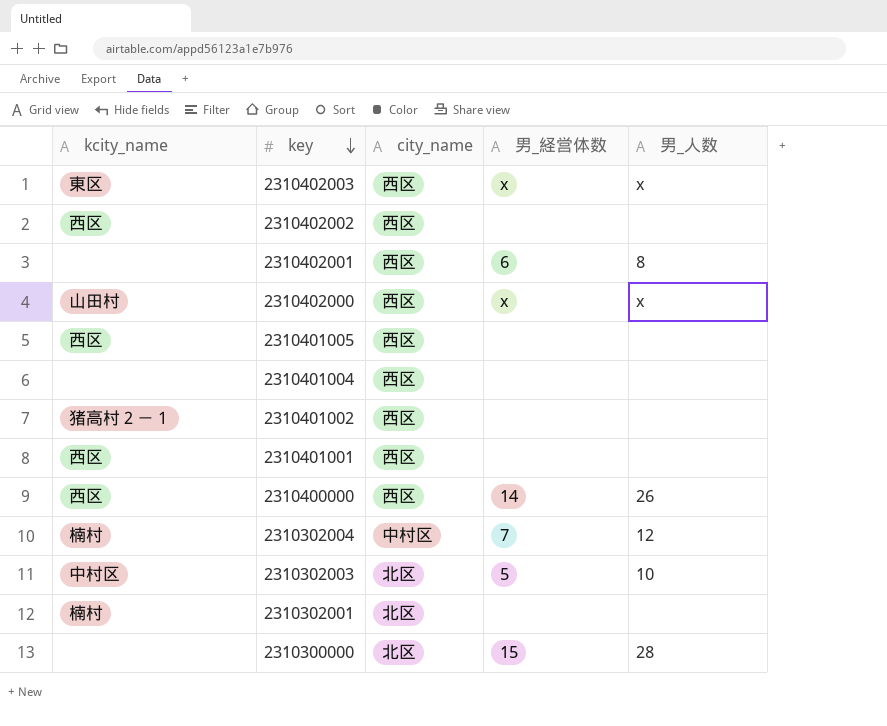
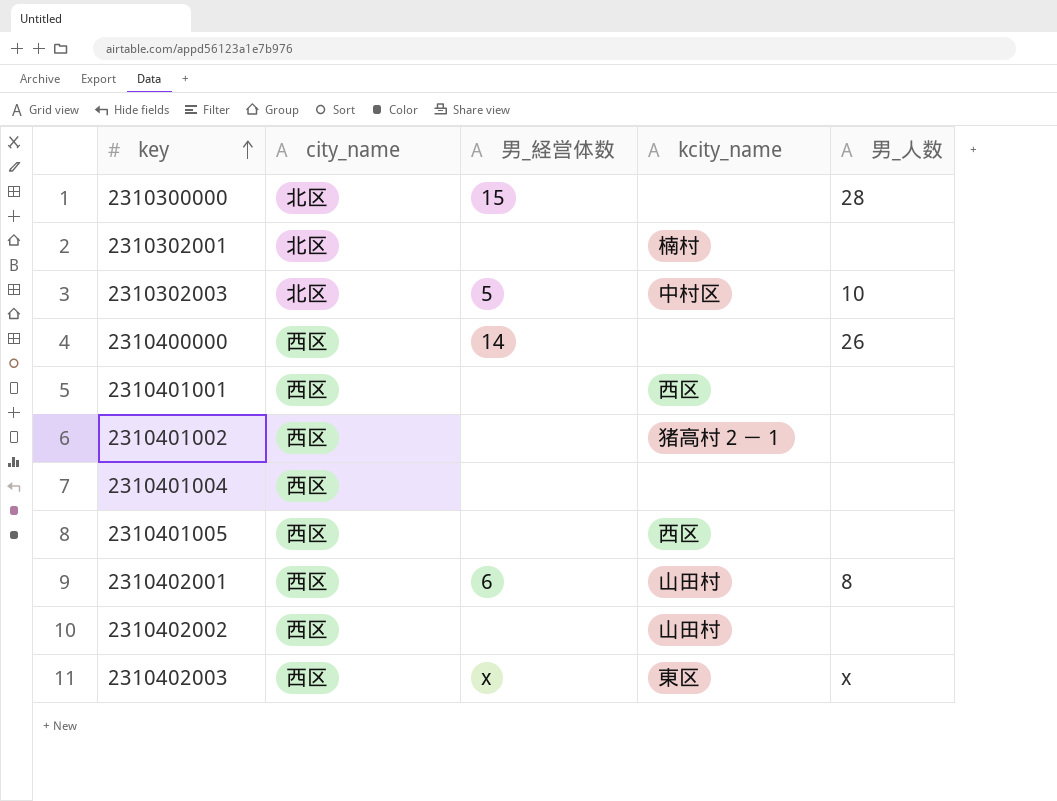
row order: key descending -> key ascending
column kcity_name | position: 1 -> 4
row 2310402000: 山田村 | 西区 | x | x -> none
row 2310302004: 楠村 | 中村区 | 7 | 12 -> none
2310400000 | kcity_name: 西区 -> none
2310402001 | kcity_name: none -> 山田村
2310402002 | kcity_name: 西区 -> 山田村

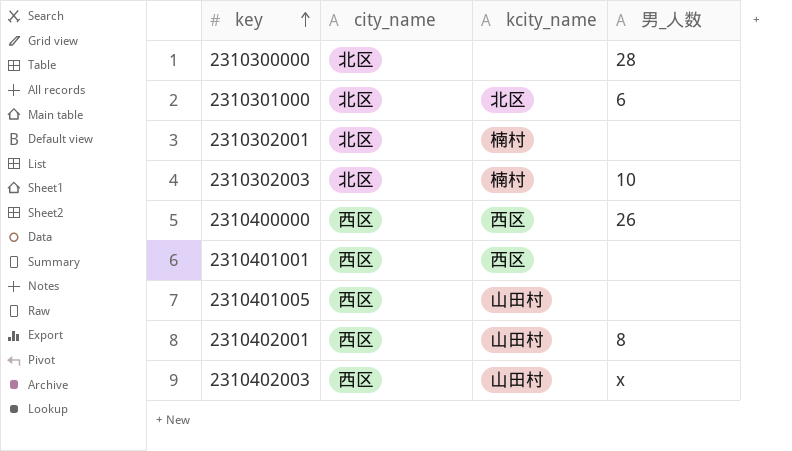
column 男_経営体数 | position: 3 -> none
row 2310401002: 西区 | none | 猪高村２－１ | none -> none
row 2310401004: 西区 | none | none | none -> none
row 2310402002: 西区 | none | 山田村 | none -> none
row 2310301000: none -> 北区 | 北区 | 6
2310302003 | kcity_name: 中村区 -> 楠村
2310400000 | kcity_name: none -> 西区
2310401005 | kcity_name: 西区 -> 山田村
2310402003 | kcity_name: 東区 -> 山田村

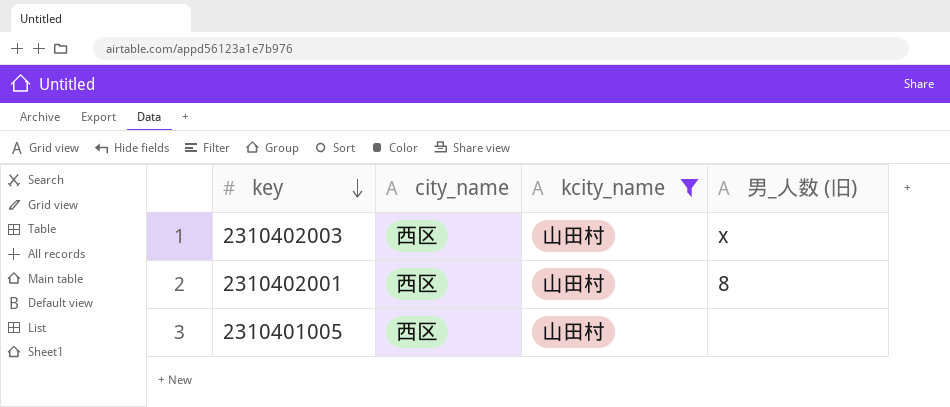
filter: none -> kcity_name = 山田村
row order: key ascending -> key descending
column name: 男_人数 -> 男_人数 (旧)

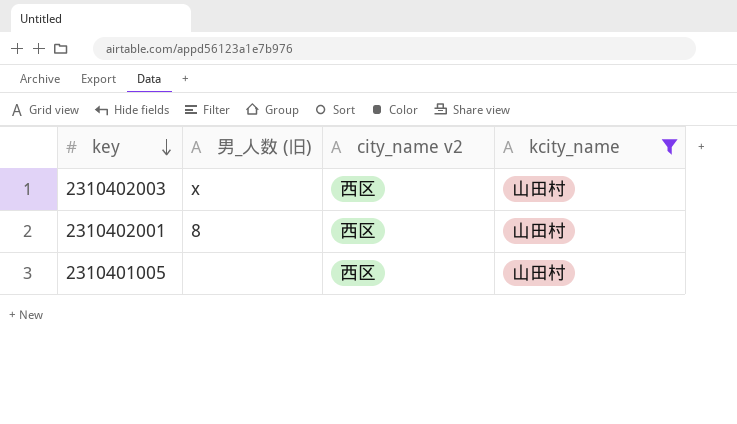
column 男_人数 (旧) | position: 4 -> 2
column name: city_name -> city_name v2

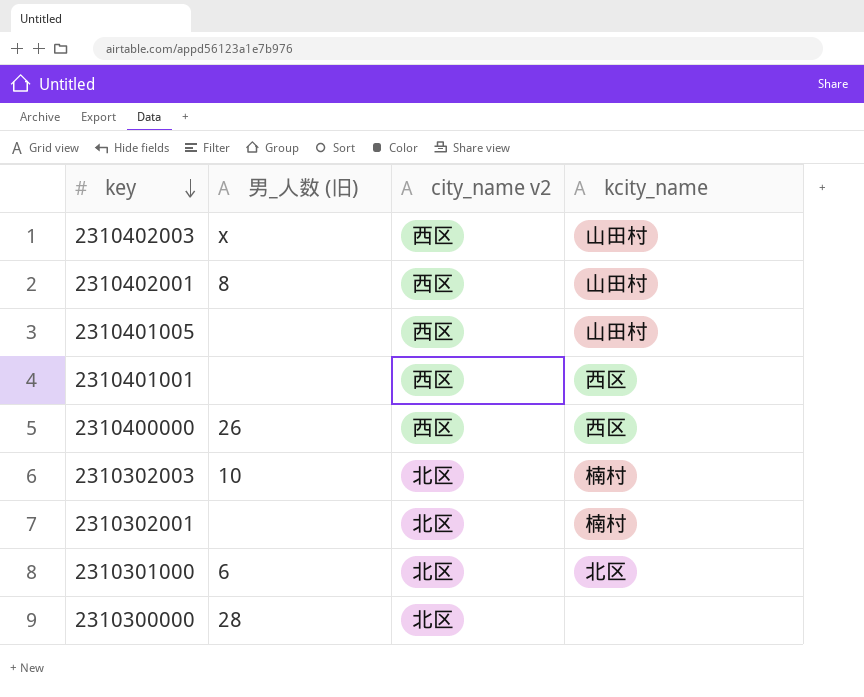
filter: kcity_name = 山田村 -> none

